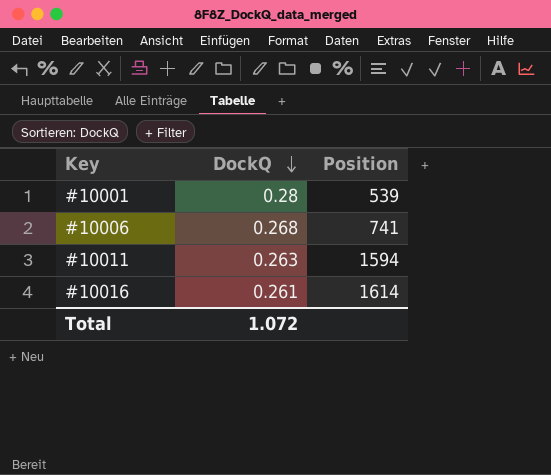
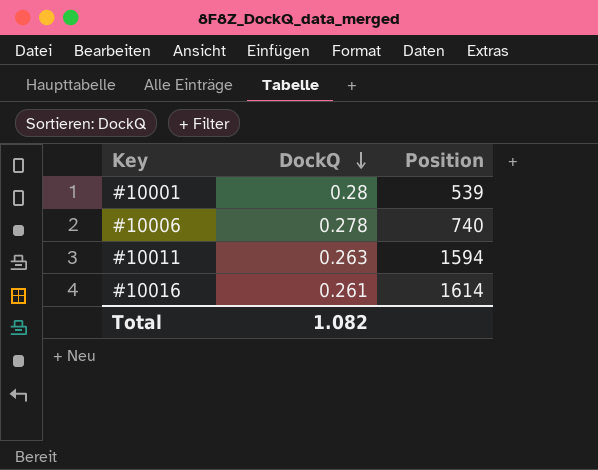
#10006 | DockQ: 0.268 -> 0.278
#10006 | Position: 741 -> 740
Total | DockQ: 1.072 -> 1.082

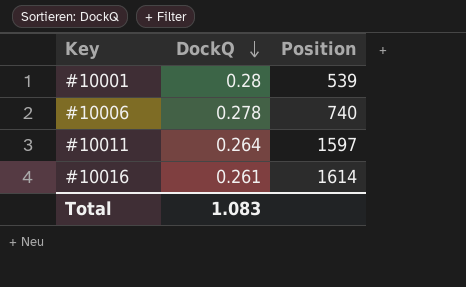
#10011 | DockQ: 0.263 -> 0.264
#10011 | Position: 1594 -> 1597
Total | DockQ: 1.082 -> 1.083

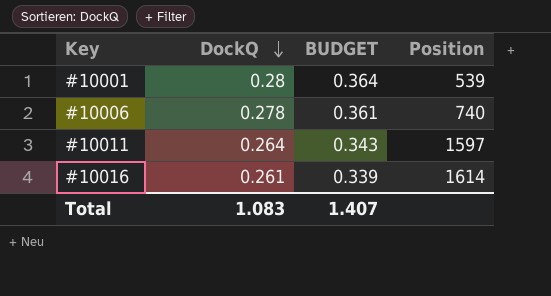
column BUDGET | formula: none -> [DockQ] * 1.3

